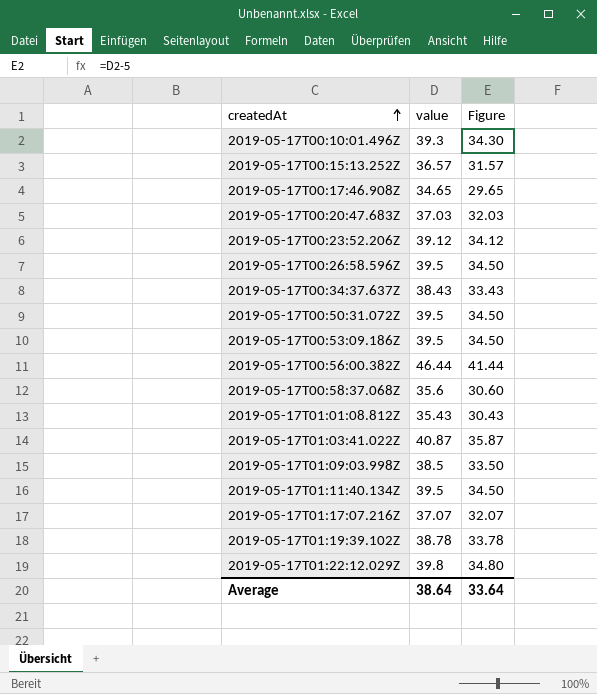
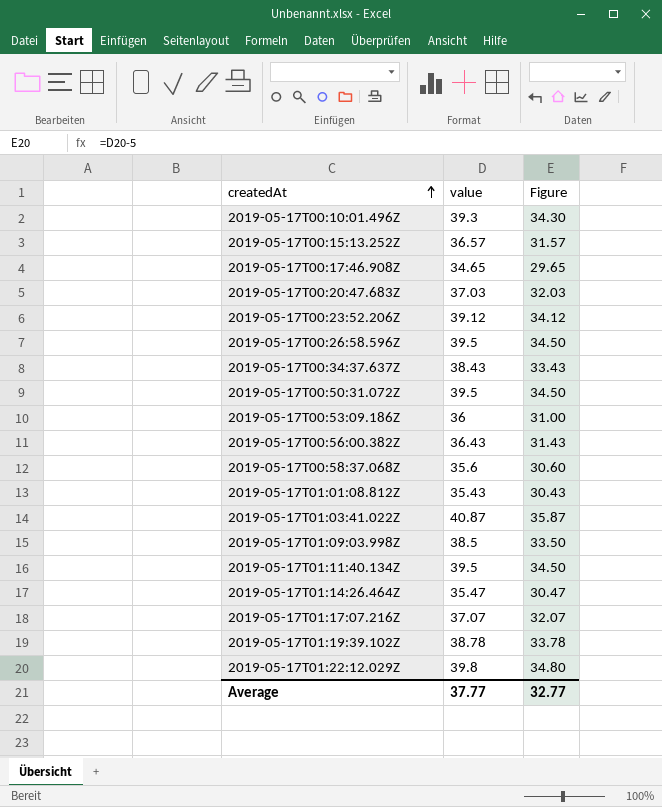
2019-05-17T00:53:09.186Z | value: 39.5 -> 36
2019-05-17T00:53:09.186Z | Figure: 34.50 -> 31.00
2019-05-17T00:56:00.382Z | value: 46.44 -> 36.43
2019-05-17T00:56:00.382Z | Figure: 41.44 -> 31.43
row 2019-05-17T01:14:26.464Z: none -> 35.47 | 30.47
Average | value: 38.64 -> 37.77
Average | Figure: 33.64 -> 32.77

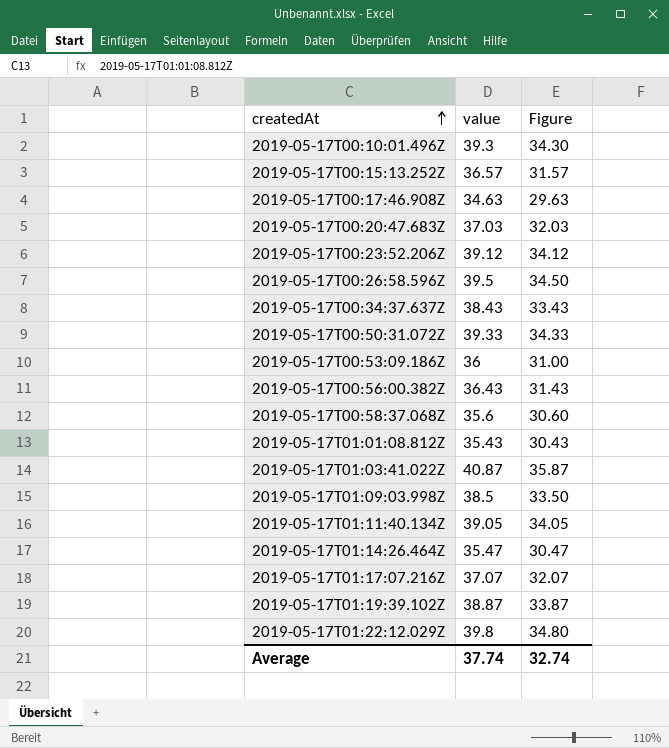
2019-05-17T00:17:46.908Z | value: 34.65 -> 34.63
2019-05-17T00:17:46.908Z | Figure: 29.65 -> 29.63
2019-05-17T00:50:31.072Z | value: 39.5 -> 39.33
2019-05-17T00:50:31.072Z | Figure: 34.50 -> 34.33
2019-05-17T01:11:40.134Z | value: 39.5 -> 39.05
2019-05-17T01:11:40.134Z | Figure: 34.50 -> 34.05
2019-05-17T01:19:39.102Z | value: 38.78 -> 38.87
2019-05-17T01:19:39.102Z | Figure: 33.78 -> 33.87
Average | value: 37.77 -> 37.74
Average | Figure: 32.77 -> 32.74

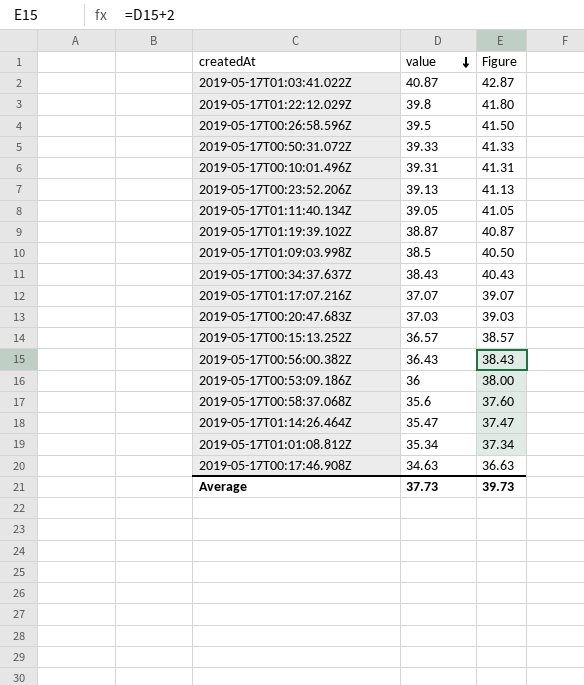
row order: createdAt ascending -> value descending
column Figure | formula: [value] - 5 -> [value] + 2
2019-05-17T00:10:01.496Z | value: 39.3 -> 39.31
2019-05-17T00:23:52.206Z | value: 39.12 -> 39.13
2019-05-17T01:01:08.812Z | value: 35.43 -> 35.34
Average | value: 37.74 -> 37.73
Average | Figure: 32.74 -> 39.73

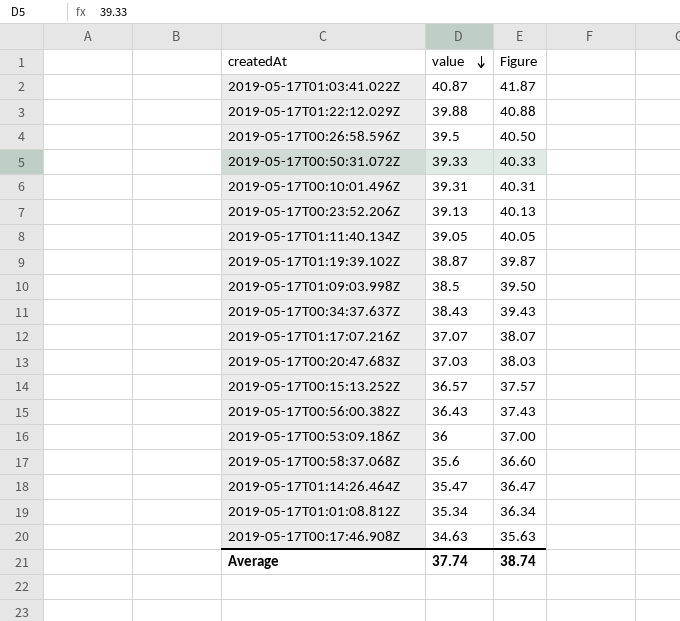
column Figure | formula: [value] + 2 -> [value] + 1
2019-05-17T01:22:12.029Z | value: 39.8 -> 39.88
Average | value: 37.73 -> 37.74
Average | Figure: 39.73 -> 38.74

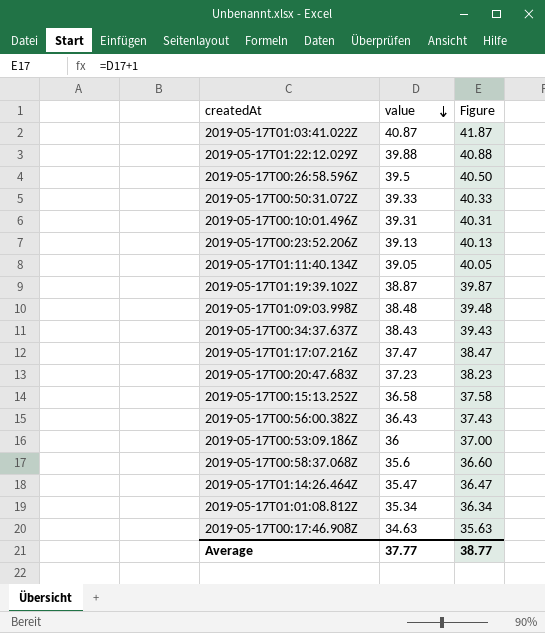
2019-05-17T01:09:03.998Z | value: 38.5 -> 38.48
2019-05-17T01:09:03.998Z | Figure: 39.50 -> 39.48
2019-05-17T01:17:07.216Z | value: 37.07 -> 37.47
2019-05-17T01:17:07.216Z | Figure: 38.07 -> 38.47
2019-05-17T00:20:47.683Z | value: 37.03 -> 37.23
2019-05-17T00:20:47.683Z | Figure: 38.03 -> 38.23
2019-05-17T00:15:13.252Z | value: 36.57 -> 36.58
2019-05-17T00:15:13.252Z | Figure: 37.57 -> 37.58
Average | value: 37.74 -> 37.77
Average | Figure: 38.74 -> 38.77

